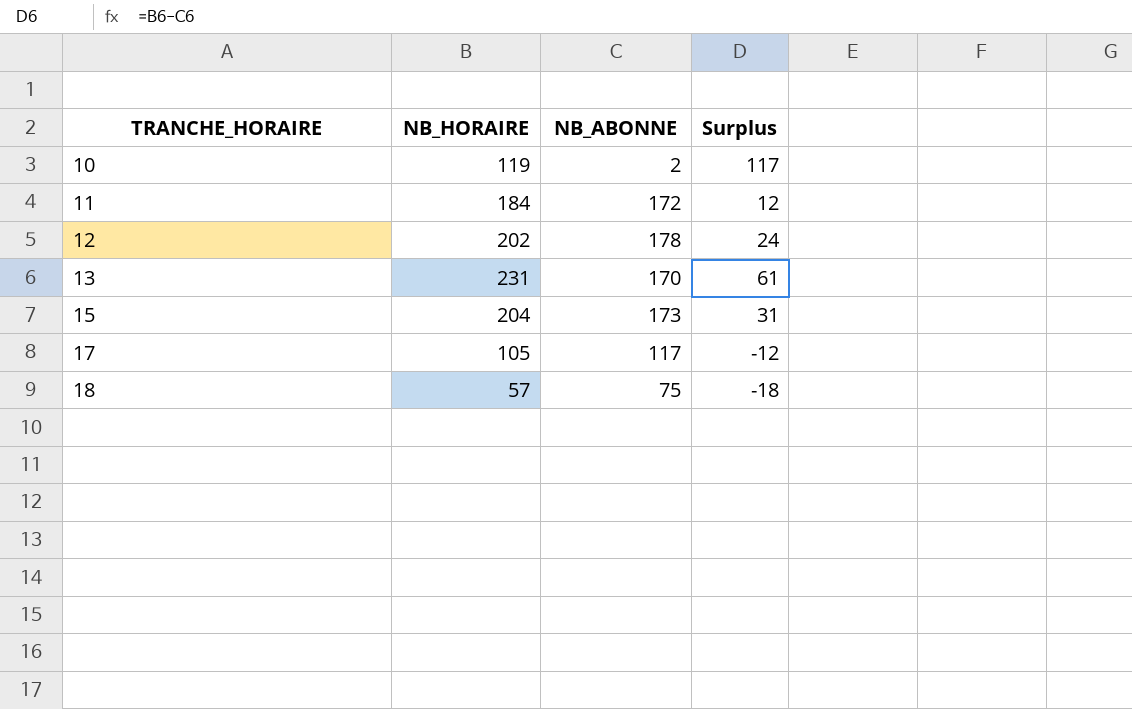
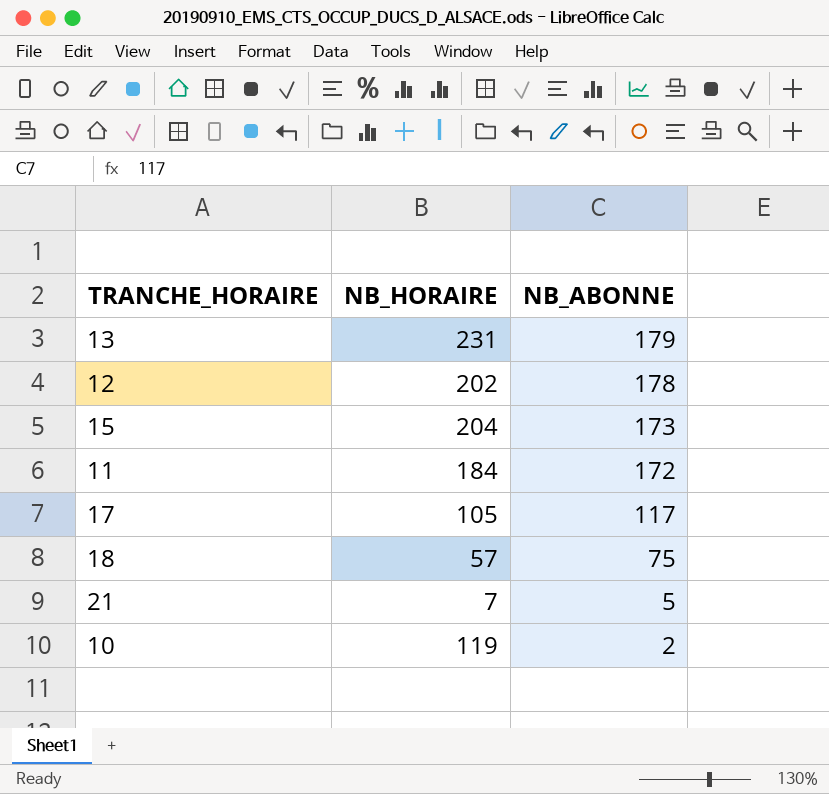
row order: TRANCHE_HORAIRE ascending -> NB_ABONNE descending
column Surplus | formula: [NB_HORAIRE] - [NB_ABONNE] -> none
13 | NB_ABONNE: 170 -> 179
row 21: none -> 7 | 5

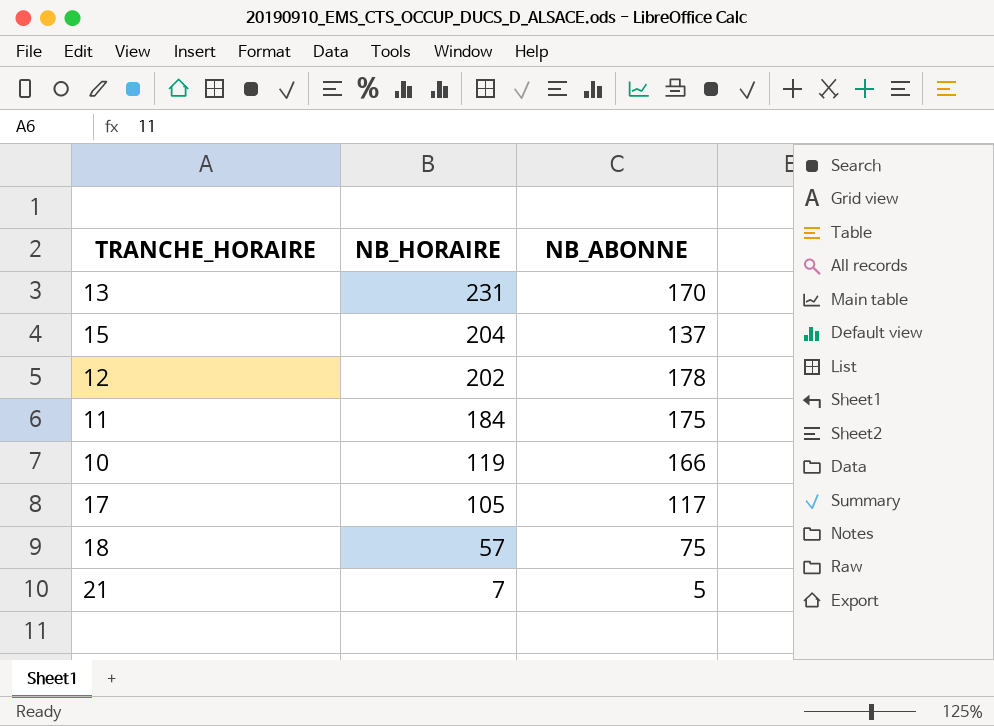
row order: NB_ABONNE descending -> NB_HORAIRE descending
13 | NB_ABONNE: 179 -> 170
15 | NB_ABONNE: 173 -> 137
11 | NB_ABONNE: 172 -> 175
10 | NB_ABONNE: 2 -> 166

